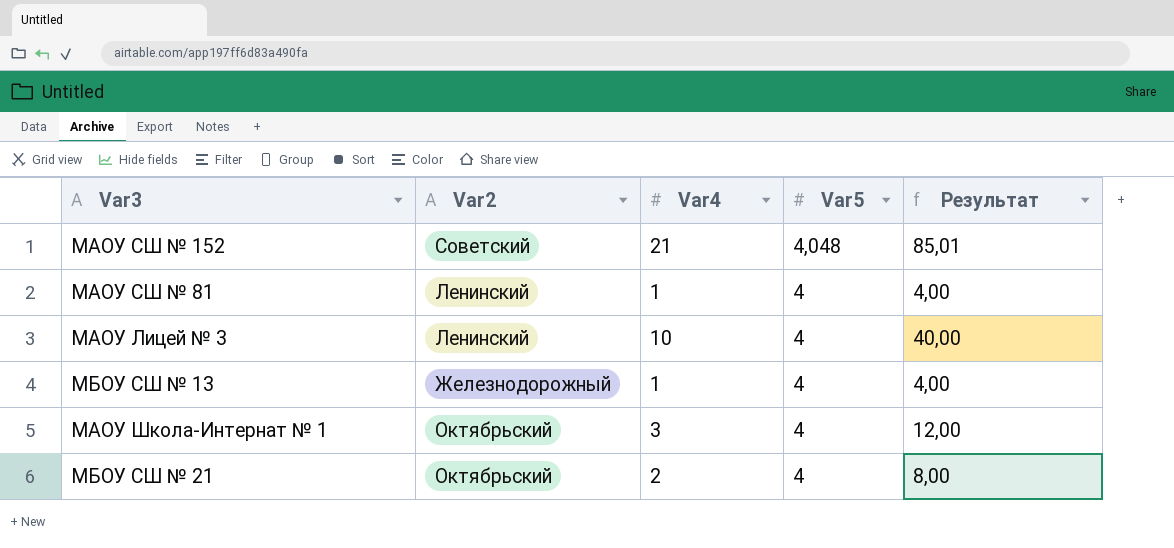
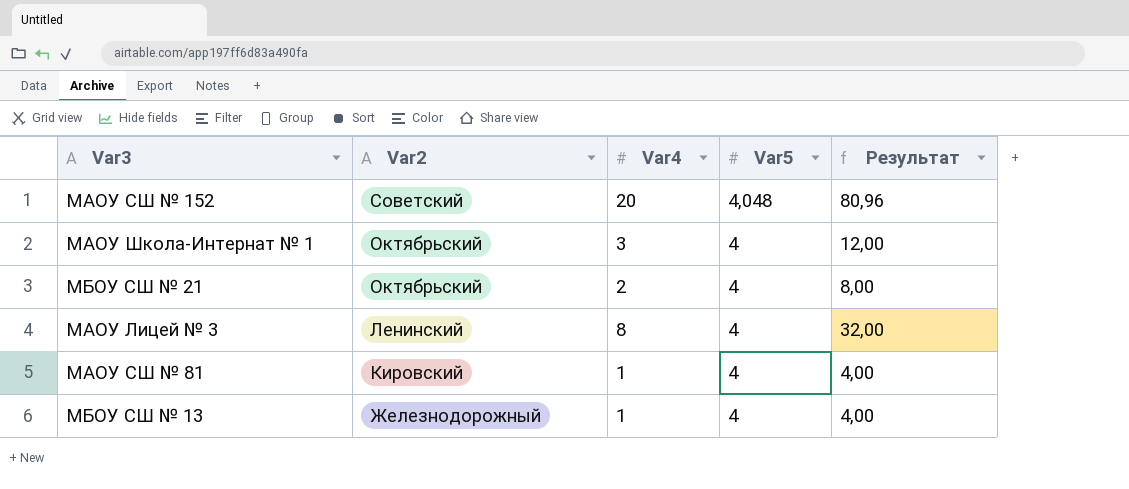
row order: Var5 descending -> Var2 descending
МАОУ СШ № 152 | Var4: 21 -> 20
МАОУ СШ № 152 | Результат: 85,01 -> 80,96
МАОУ Лицей № 3 | Var4: 10 -> 8
МАОУ Лицей № 3 | Результат: 40,00 -> 32,00
МАОУ СШ № 81 | Var2: Ленинский -> Кировский

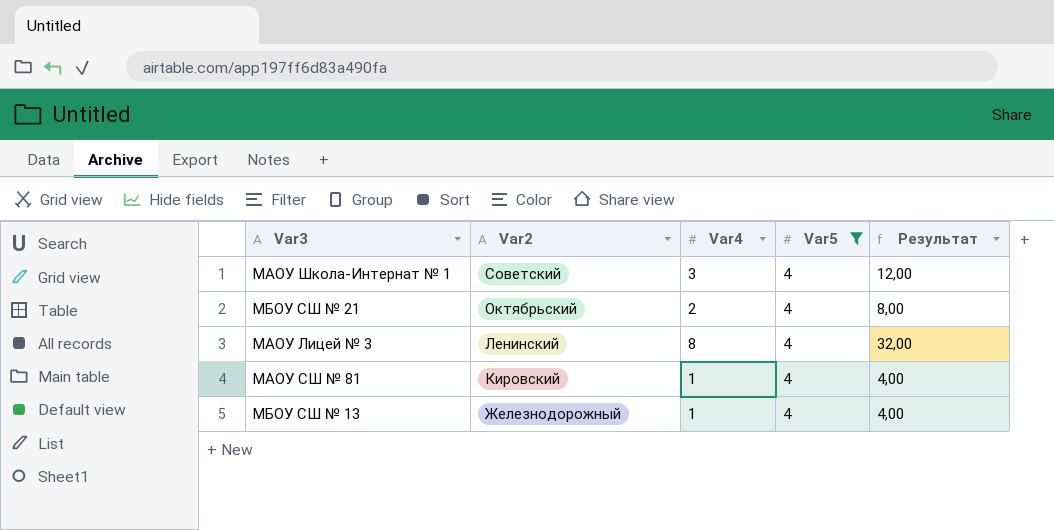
filter: none -> Var5 = 4
МАОУ Школа-Интернат № 1 | Var2: Октябрьский -> Советский

